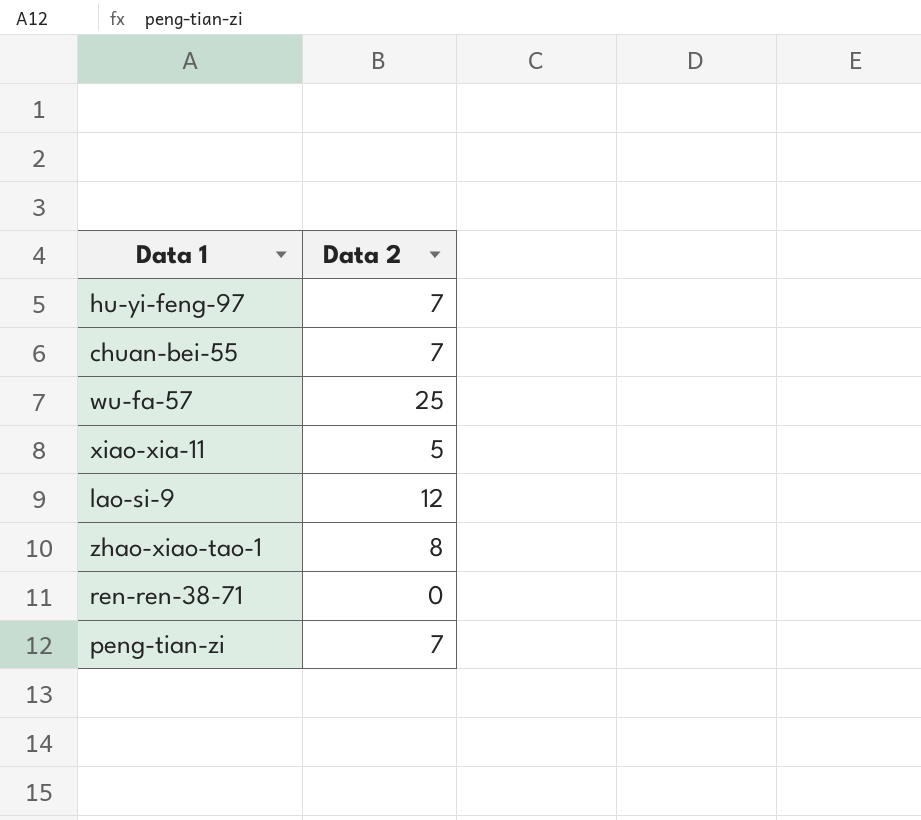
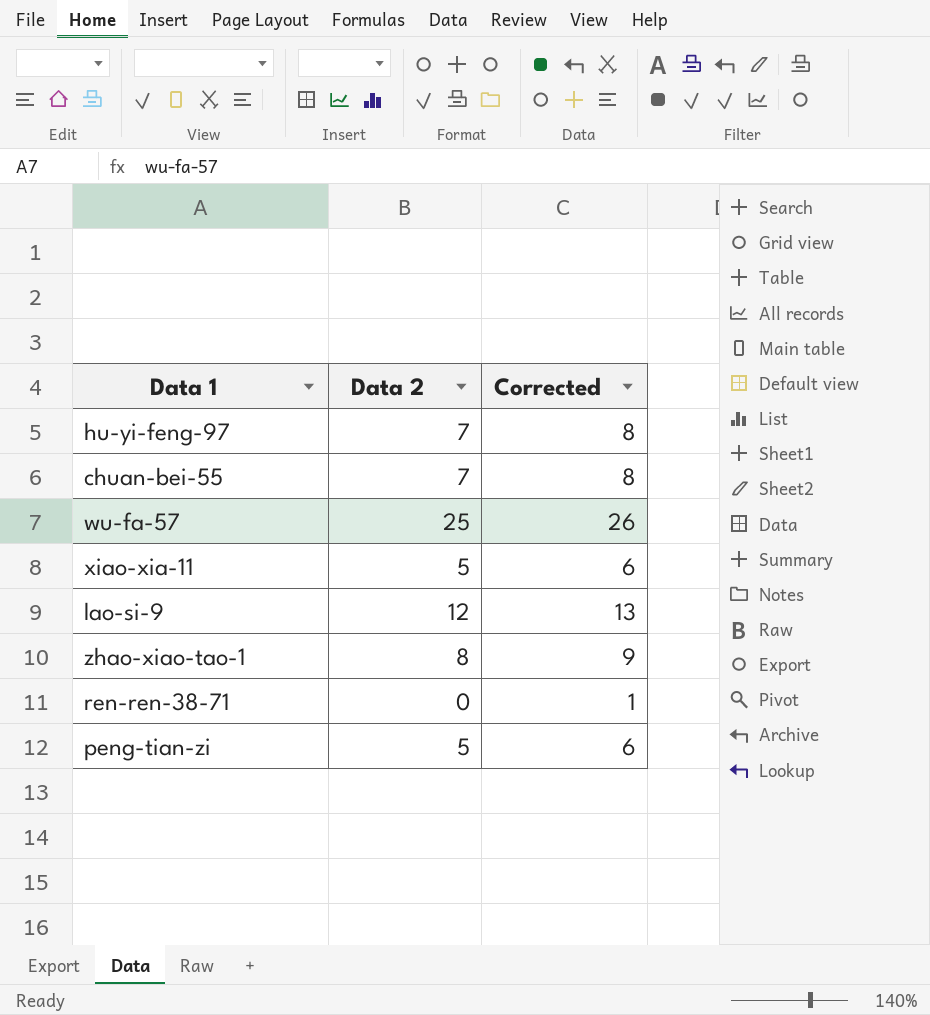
column Corrected | formula: none -> [Data 2] + 1
peng-tian-zi | Data 2: 7 -> 5

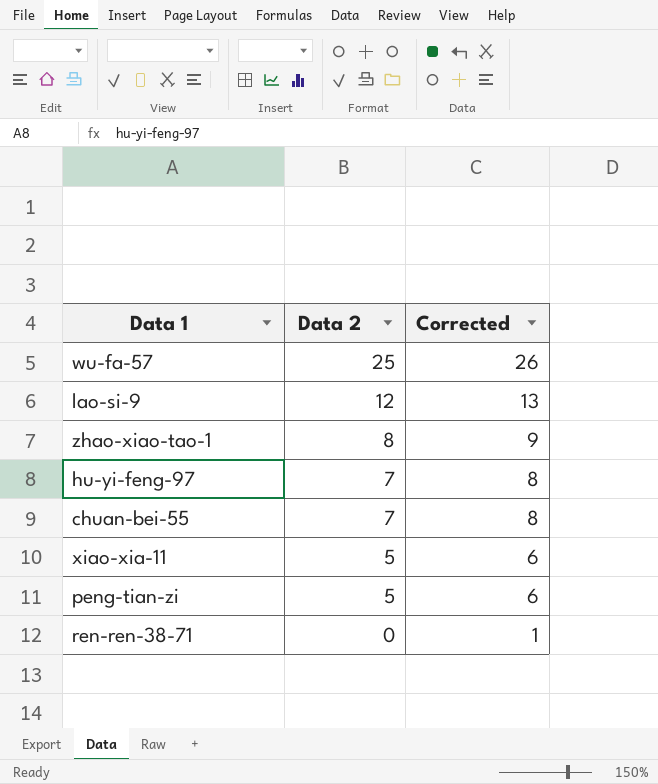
row order: none -> Data 2 descending

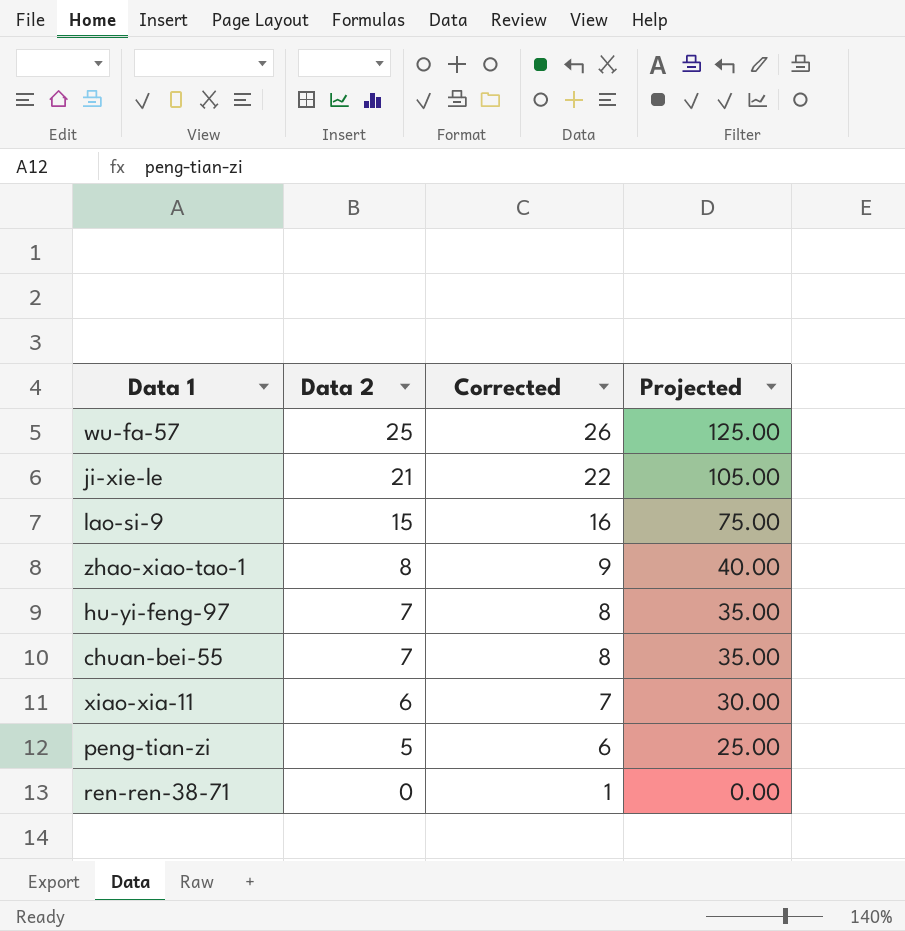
column Projected | formula: none -> [Data 2] * 5
row ji-xie-le: none -> 21 | 22 | 105.00
lao-si-9 | Data 2: 12 -> 15
lao-si-9 | Corrected: 13 -> 16
xiao-xia-11 | Data 2: 5 -> 6
xiao-xia-11 | Corrected: 6 -> 7

